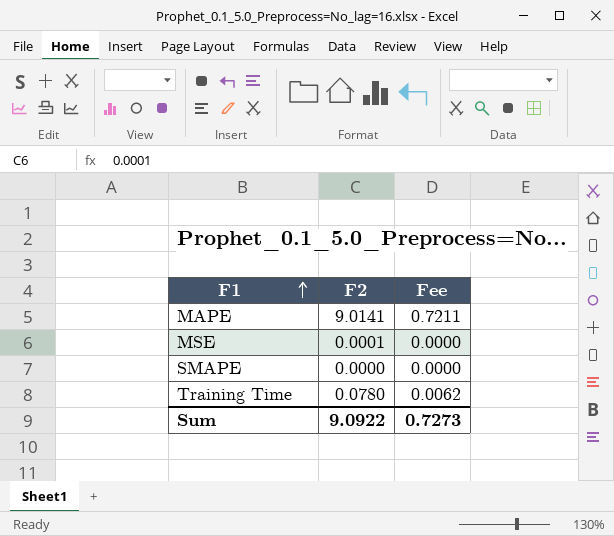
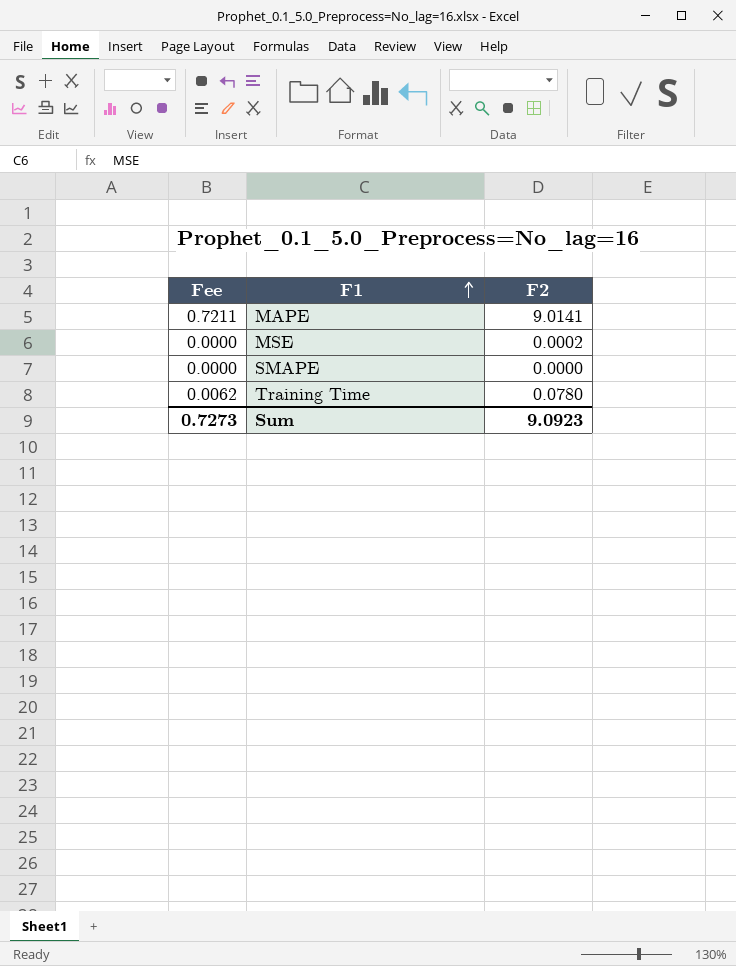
column Fee | position: 3 -> 1
MSE | F2: 0.0001 -> 0.0002
Sum | F2: 9.0922 -> 9.0923

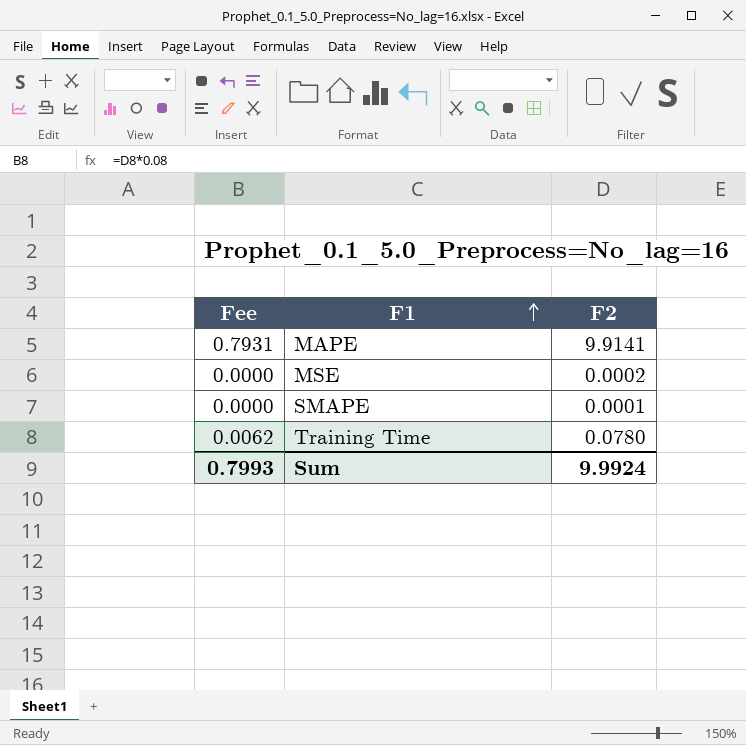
MAPE | Fee: 0.7211 -> 0.7931
MAPE | F2: 9.0141 -> 9.9141
SMAPE | F2: 0.0000 -> 0.0001
Sum | Fee: 0.7273 -> 0.7993
Sum | F2: 9.0923 -> 9.9924

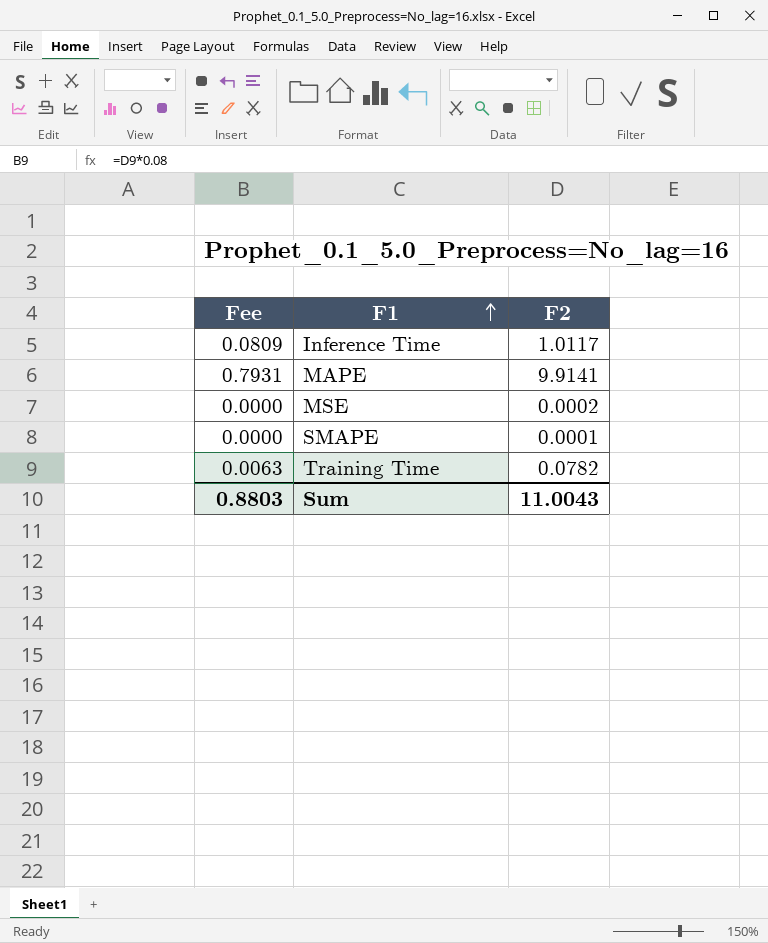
row Inference Time: none -> 0.0809 | 1.0117
Training Time | Fee: 0.0062 -> 0.0063
Training Time | F2: 0.0780 -> 0.0782
Sum | Fee: 0.7993 -> 0.8803
Sum | F2: 9.9924 -> 11.0043

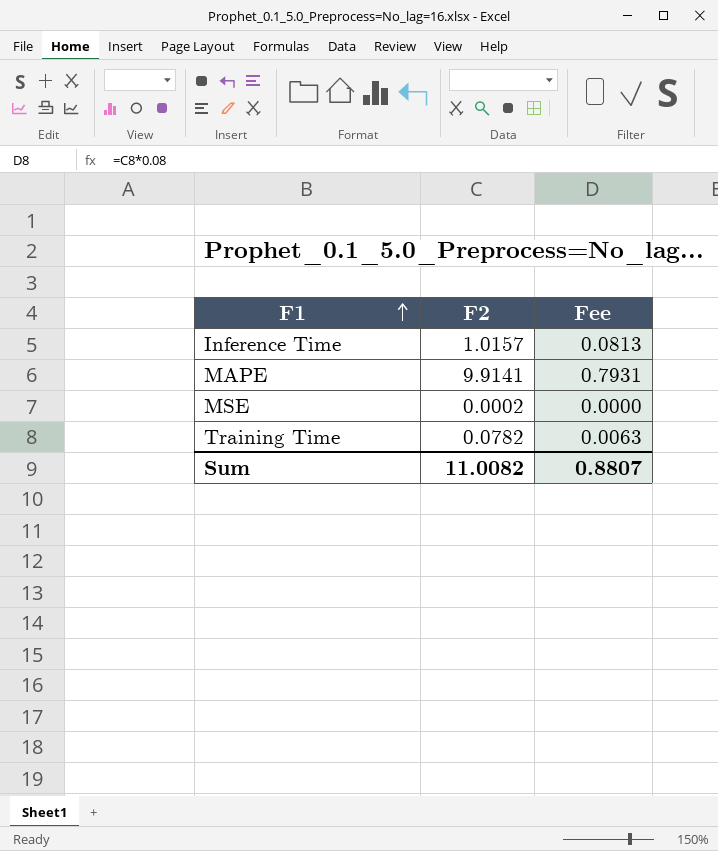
column Fee | position: 1 -> 3
row SMAPE: 0.0000 | 0.0001 -> none
Inference Time | F2: 1.0117 -> 1.0157
Inference Time | Fee: 0.0809 -> 0.0813
Sum | F2: 11.0043 -> 11.0082
Sum | Fee: 0.8803 -> 0.8807

